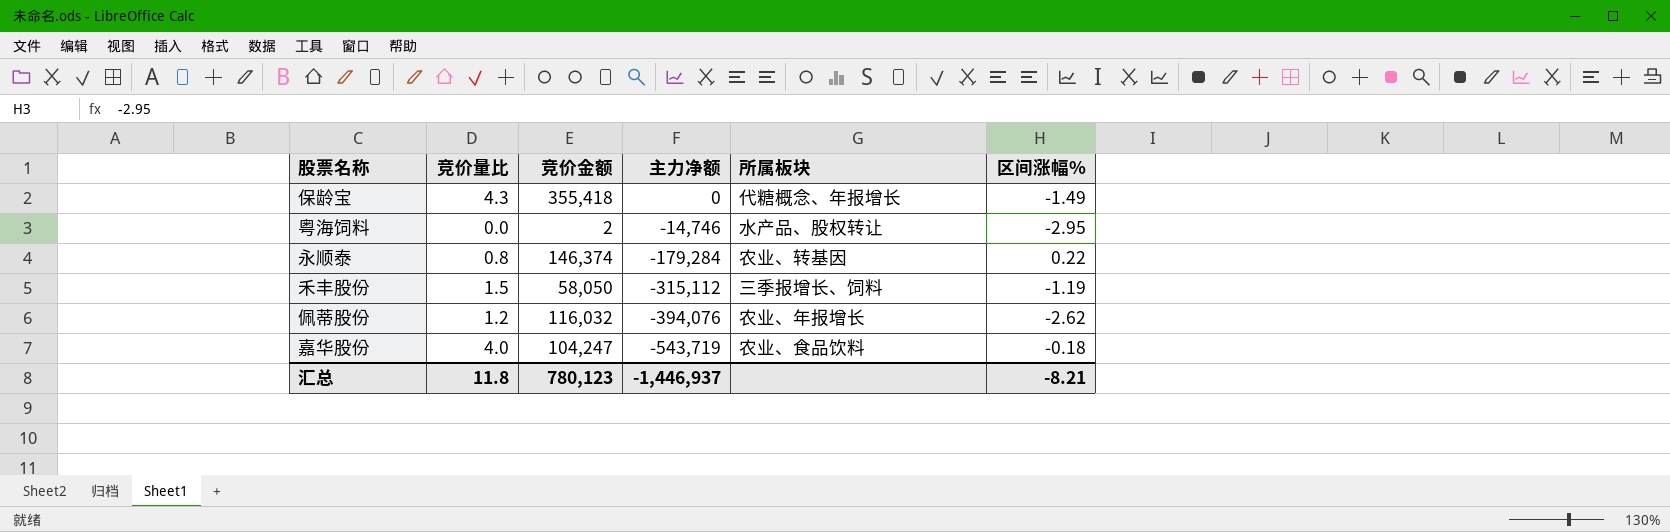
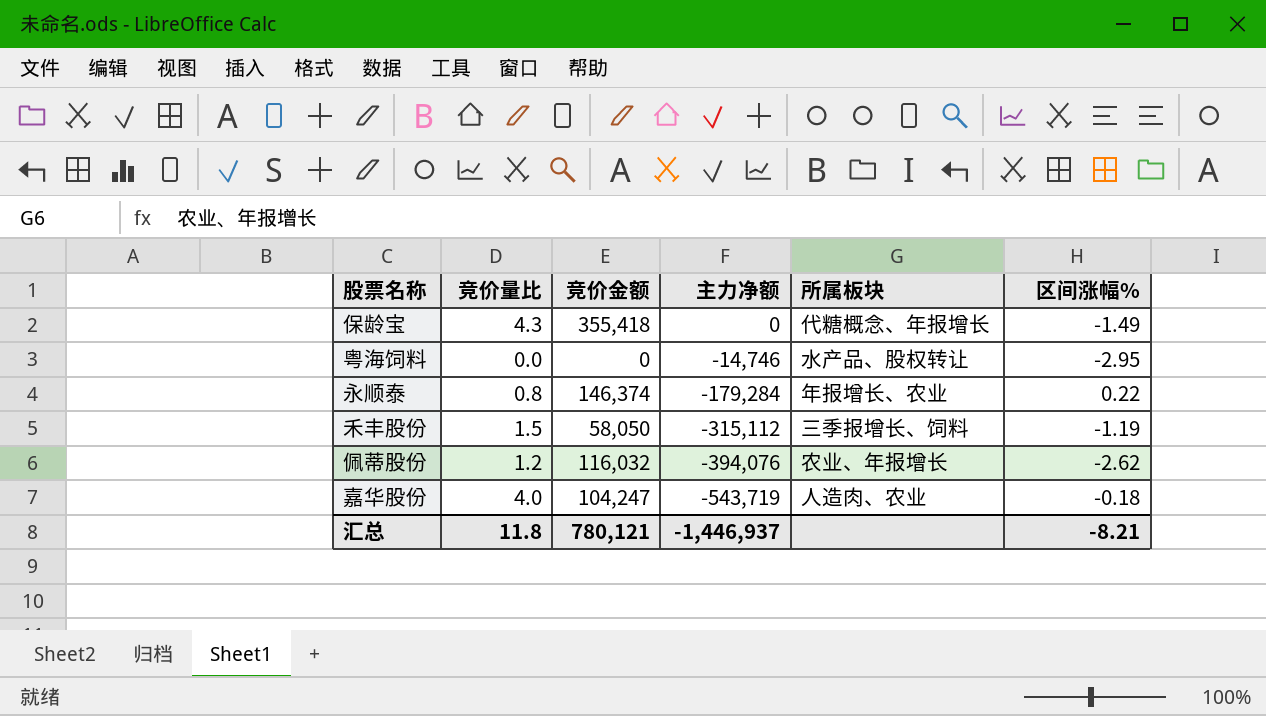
粤海饲料 | 竞价金额: 2 -> 0
永顺泰 | 所属板块: 农业、转基因 -> 年报增长、农业
嘉华股份 | 所属板块: 农业、食品饮料 -> 人造肉、农业
汇总 | 竞价金额: 780,123 -> 780,121

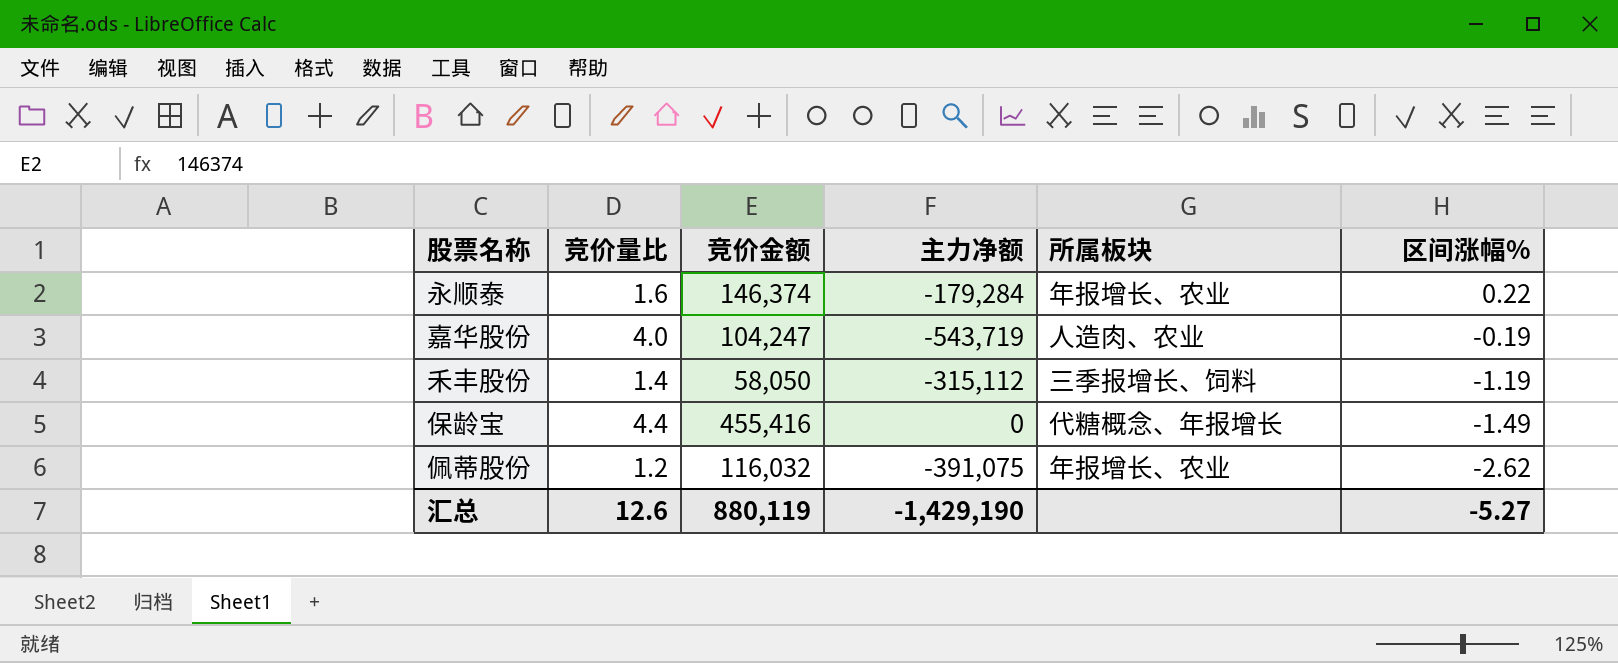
row order: 主力净额 descending -> 区间涨幅% descending
row 粤海饲料: 0.0 | 0 | -14,746 | 水产品、股权转让 | -2.95 -> none
永顺泰 | 竞价量比: 0.8 -> 1.6
嘉华股份 | 区间涨幅%: -0.18 -> -0.19
禾丰股份 | 竞价量比: 1.5 -> 1.4
保龄宝 | 竞价量比: 4.3 -> 4.4
保龄宝 | 竞价金额: 355,418 -> 455,416
佩蒂股份 | 主力净额: -394,076 -> -391,075
佩蒂股份 | 所属板块: 农业、年报增长 -> 年报增长、农业
汇总 | 竞价量比: 11.8 -> 12.6
汇总 | 竞价金额: 780,121 -> 880,119
汇总 | 主力净额: -1,446,937 -> -1,429,190
汇总 | 区间涨幅%: -8.21 -> -5.27

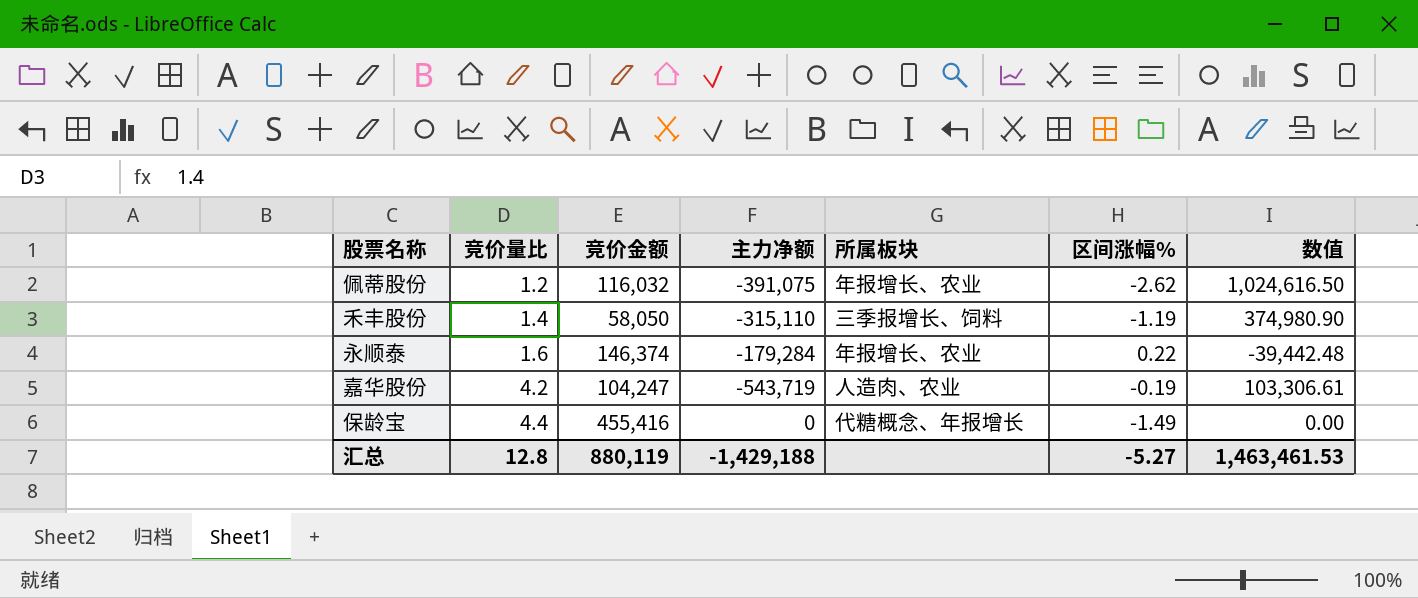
row order: 区间涨幅% descending -> 竞价量比 ascending
column 数值 | formula: none -> [主力净额] * [区间涨幅%]
禾丰股份 | 主力净额: -315,112 -> -315,110
嘉华股份 | 竞价量比: 4.0 -> 4.2
汇总 | 竞价量比: 12.6 -> 12.8
汇总 | 主力净额: -1,429,190 -> -1,429,188

